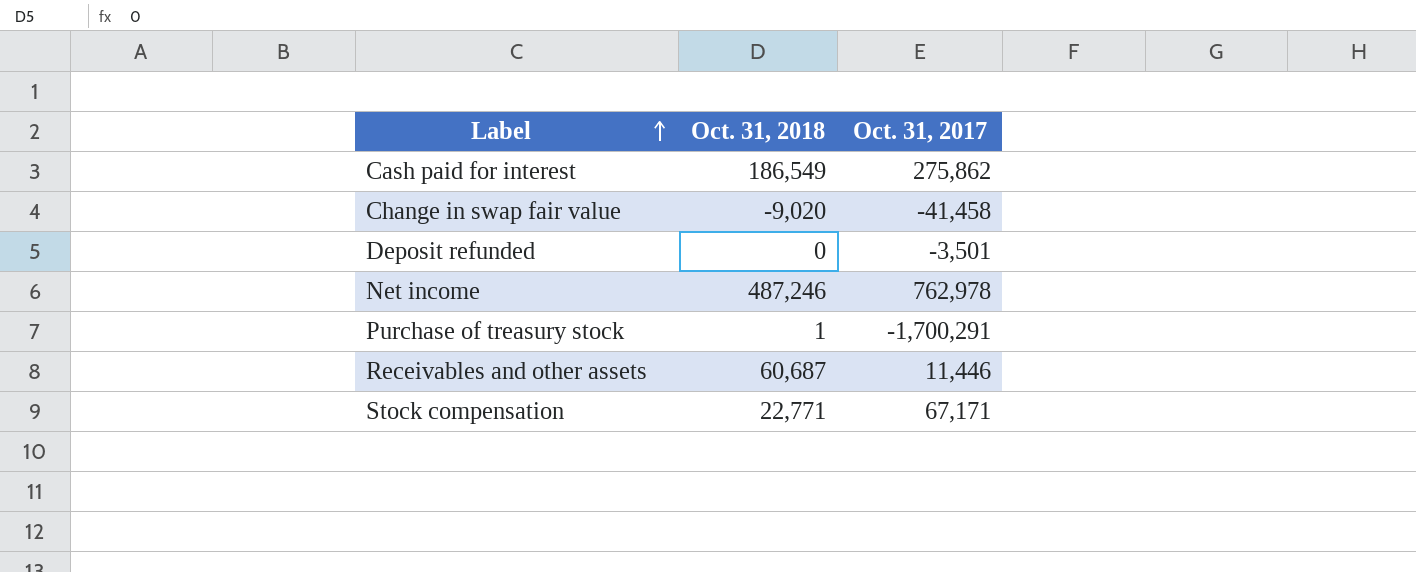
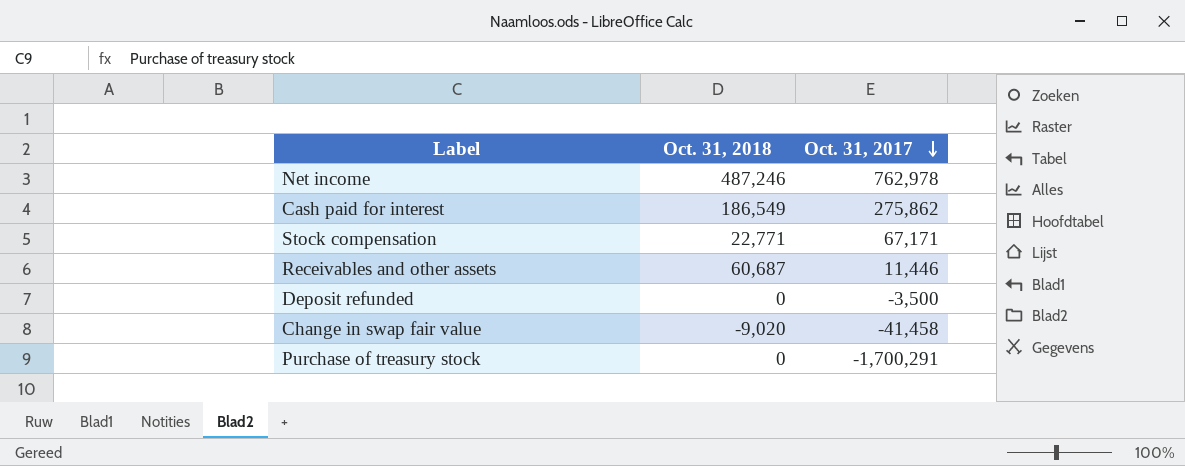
row order: Label ascending -> Oct. 31, 2017 descending
Deposit refunded | Oct. 31, 2017: -3,501 -> -3,500
Purchase of treasury stock | Oct. 31, 2018: 1 -> 0

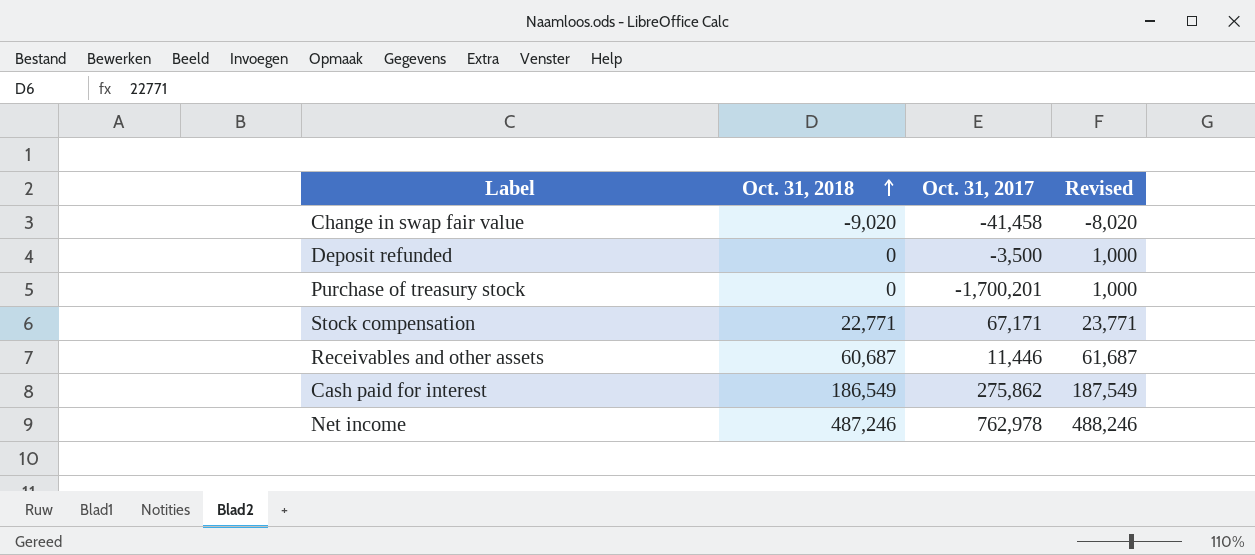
row order: Oct. 31, 2017 descending -> Oct. 31, 2018 ascending
column Revised | formula: none -> [Oct. 31, 2018] + 1000
Purchase of treasury stock | Oct. 31, 2017: -1,700,291 -> -1,700,201

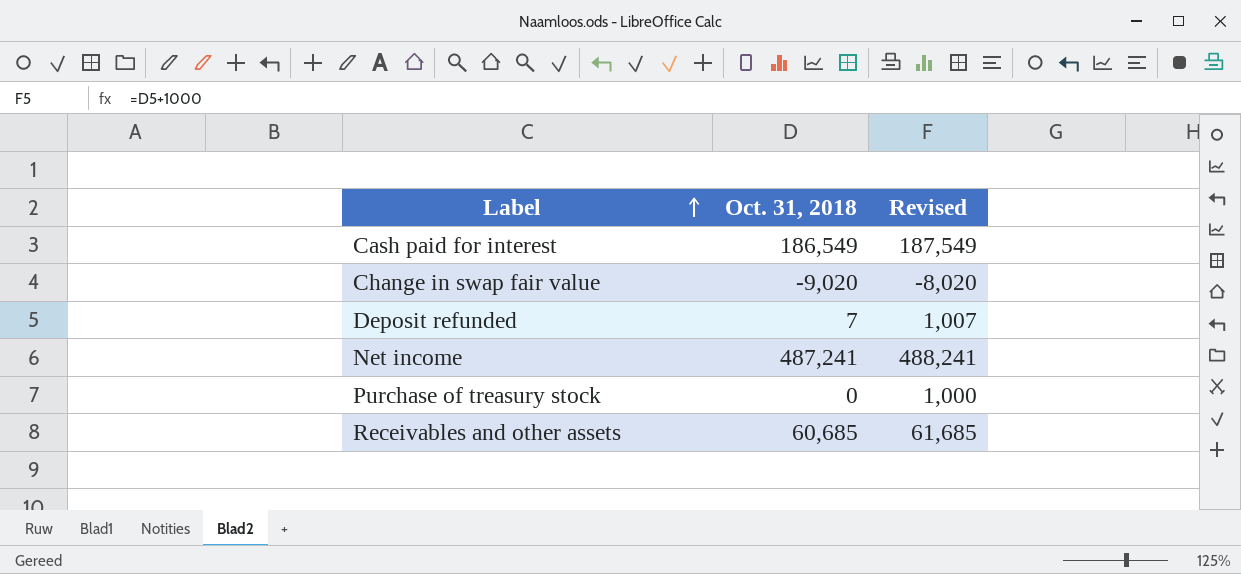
row order: Oct. 31, 2018 ascending -> Label ascending
column Oct. 31, 2017 | position: 3 -> none
row Stock compensation: 22,771 | 67,171 | 23,771 -> none
Deposit refunded | Oct. 31, 2018: 0 -> 7
Deposit refunded | Revised: 1,000 -> 1,007
Net income | Oct. 31, 2018: 487,246 -> 487,241
Net income | Revised: 488,246 -> 488,241
Receivables and other assets | Oct. 31, 2018: 60,687 -> 60,685
Receivables and other assets | Revised: 61,687 -> 61,685

